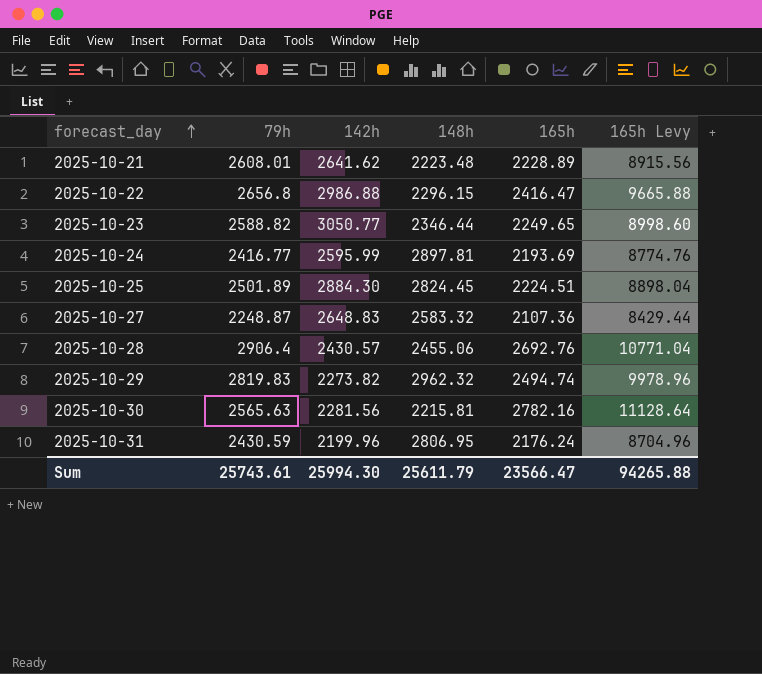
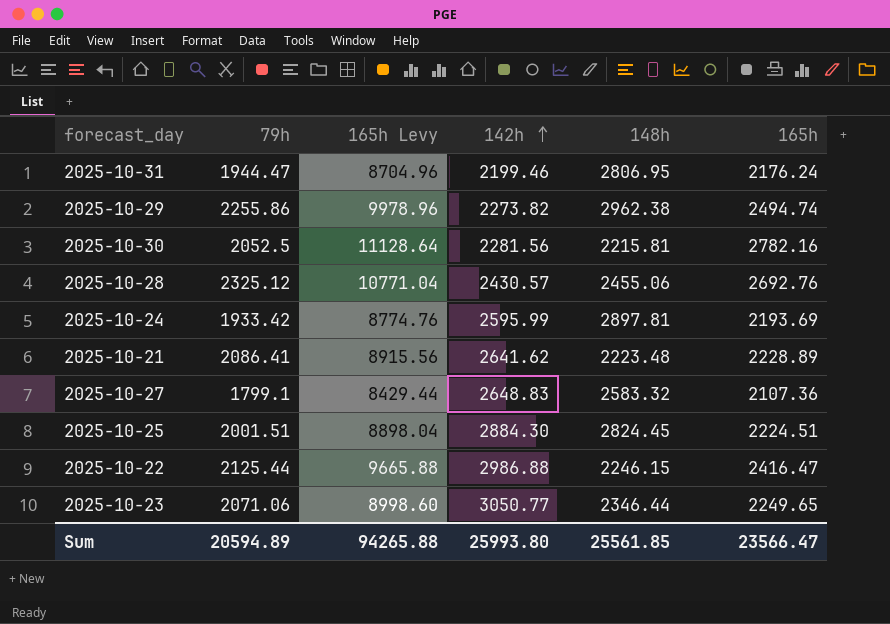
row order: forecast_day ascending -> 142h ascending
column 165h Levy | position: 6 -> 3
2025-10-31 | 79h: 2430.59 -> 1944.47
2025-10-31 | 142h: 2199.96 -> 2199.46
2025-10-29 | 79h: 2819.83 -> 2255.86
2025-10-29 | 148h: 2962.32 -> 2962.38
2025-10-30 | 79h: 2565.63 -> 2052.5
2025-10-28 | 79h: 2906.4 -> 2325.12
2025-10-24 | 79h: 2416.77 -> 1933.42
2025-10-21 | 79h: 2608.01 -> 2086.41
2025-10-27 | 79h: 2248.87 -> 1799.1
2025-10-25 | 79h: 2501.89 -> 2001.51
2025-10-22 | 79h: 2656.8 -> 2125.44
2025-10-22 | 148h: 2296.15 -> 2246.15
2025-10-23 | 79h: 2588.82 -> 2071.06
Sum | 79h: 25743.61 -> 20594.89
Sum | 142h: 25994.30 -> 25993.80
Sum | 148h: 25611.79 -> 25561.85

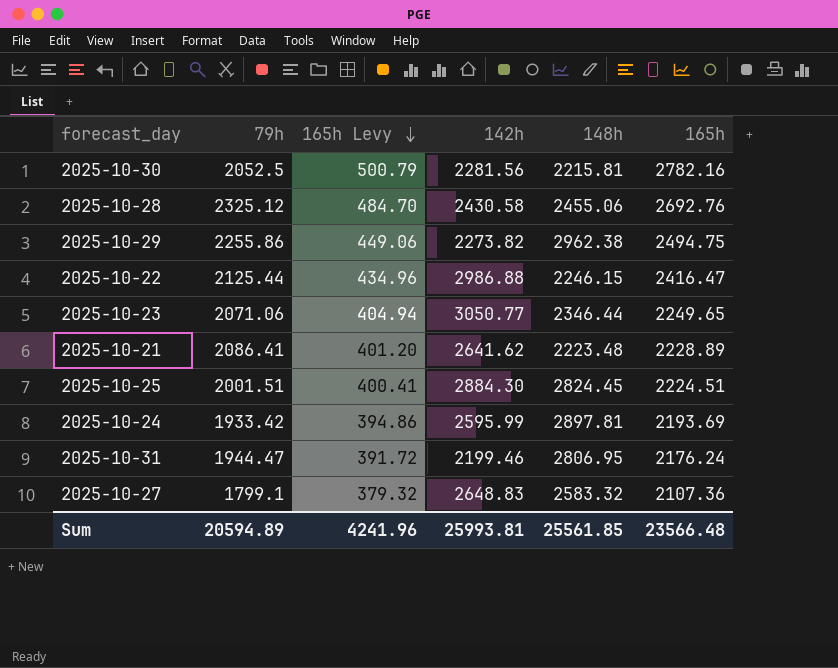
row order: 142h ascending -> 165h Levy descending
column 165h Levy | formula: [165h] * 4 -> [165h] * 0.18
2025-10-28 | 142h: 2430.57 -> 2430.58
2025-10-29 | 165h: 2494.74 -> 2494.75
Sum | 165h Levy: 94265.88 -> 4241.96
Sum | 142h: 25993.80 -> 25993.81
Sum | 165h: 23566.47 -> 23566.48

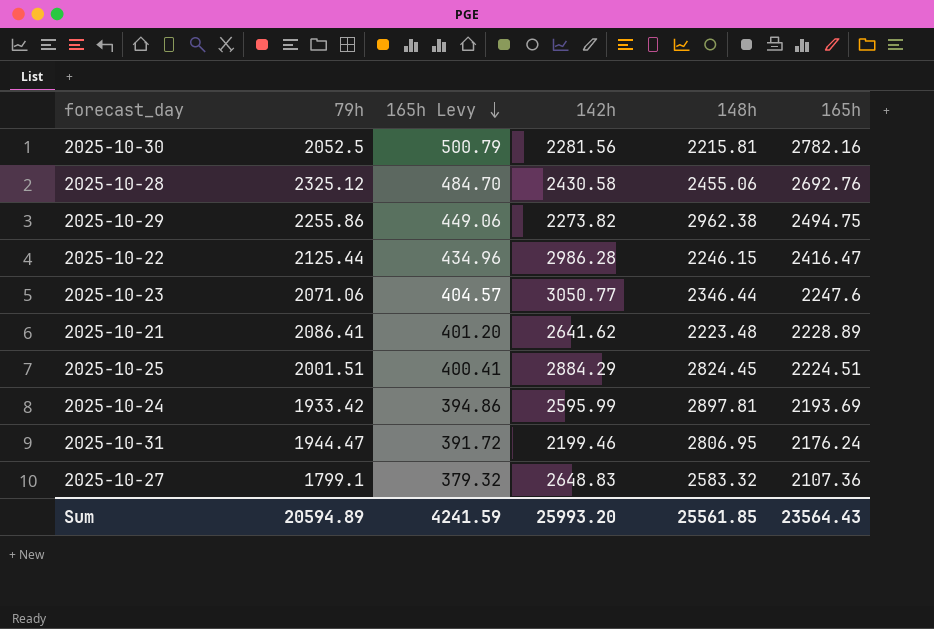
2025-10-22 | 142h: 2986.88 -> 2986.28
2025-10-23 | 165h Levy: 404.94 -> 404.57
2025-10-23 | 165h: 2249.65 -> 2247.6
2025-10-25 | 142h: 2884.30 -> 2884.29
Sum | 165h Levy: 4241.96 -> 4241.59
Sum | 142h: 25993.81 -> 25993.20
Sum | 165h: 23566.48 -> 23564.43

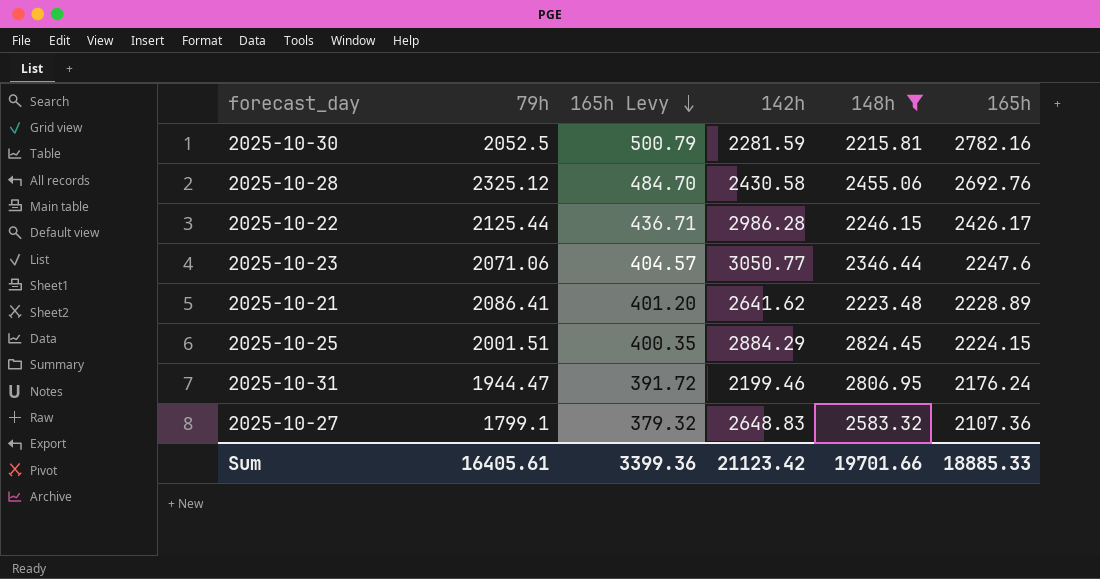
filter: none -> 148h <= 2824.45
2025-10-30 | 142h: 2281.56 -> 2281.59
2025-10-22 | 165h Levy: 434.96 -> 436.71
2025-10-22 | 165h: 2416.47 -> 2426.17
2025-10-25 | 165h Levy: 400.41 -> 400.35
2025-10-25 | 165h: 2224.51 -> 2224.15
Sum | 79h: 20594.89 -> 16405.61
Sum | 165h Levy: 4241.59 -> 3399.36
Sum | 142h: 25993.20 -> 21123.42
Sum | 148h: 25561.85 -> 19701.66
Sum | 165h: 23564.43 -> 18885.33

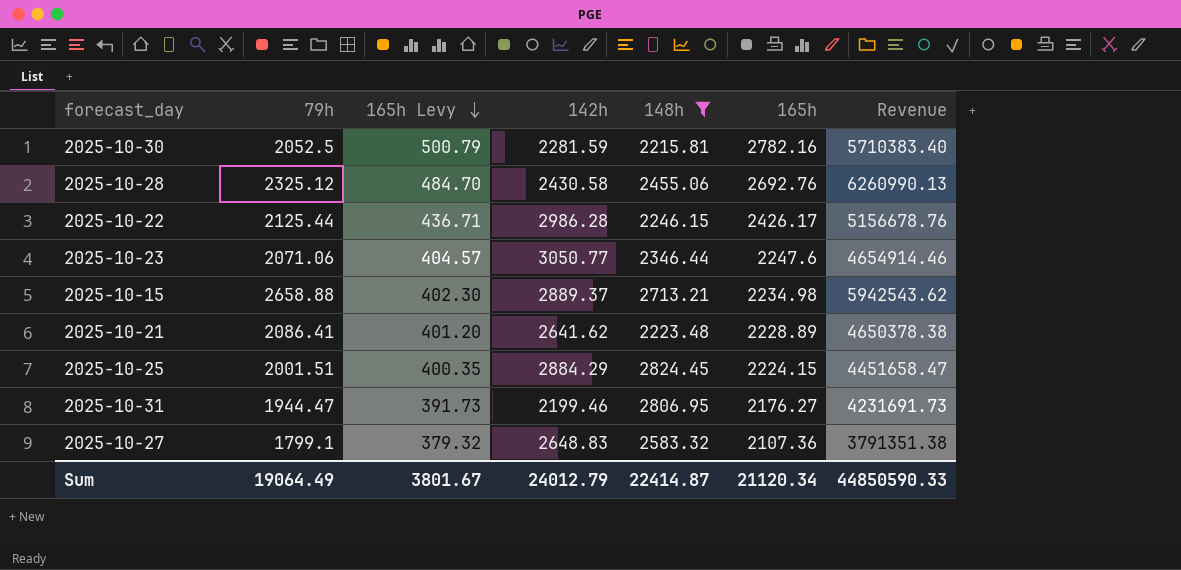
column Revenue | formula: none -> [79h] * [165h]
row 2025-10-15: none -> 2658.88 | 402.30 | 2889.37 | 2713.21 | 2234.98 | 5942543.62
2025-10-31 | 165h Levy: 391.72 -> 391.73
2025-10-31 | 165h: 2176.24 -> 2176.27
Sum | 79h: 16405.61 -> 19064.49
Sum | 165h Levy: 3399.36 -> 3801.67
Sum | 142h: 21123.42 -> 24012.79
Sum | 148h: 19701.66 -> 22414.87
Sum | 165h: 18885.33 -> 21120.34

